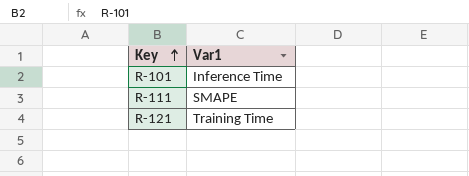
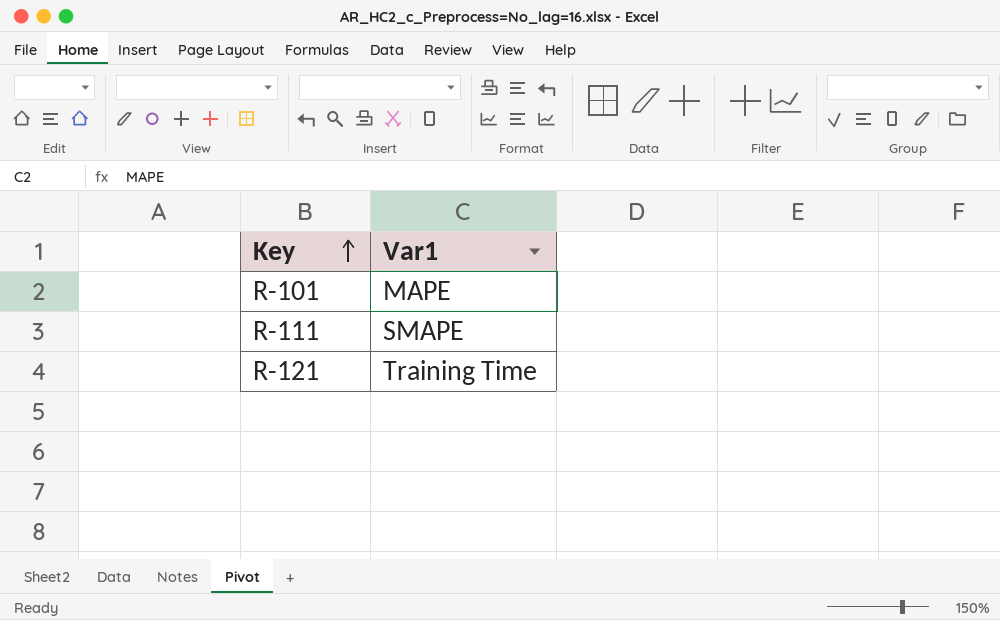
R-101 | Var1: Inference Time -> MAPE

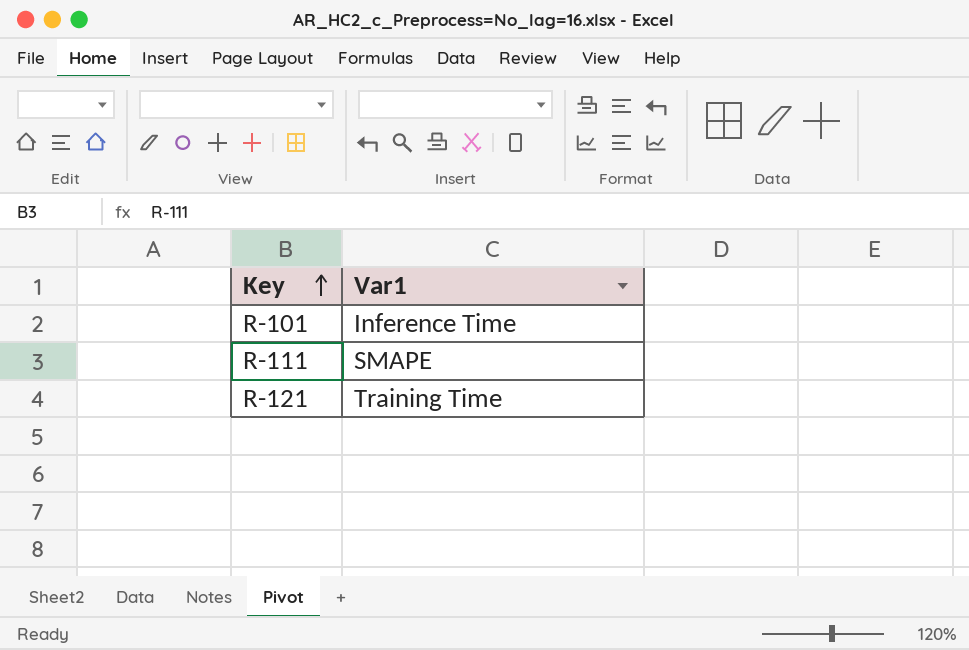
R-101 | Var1: MAPE -> Inference Time

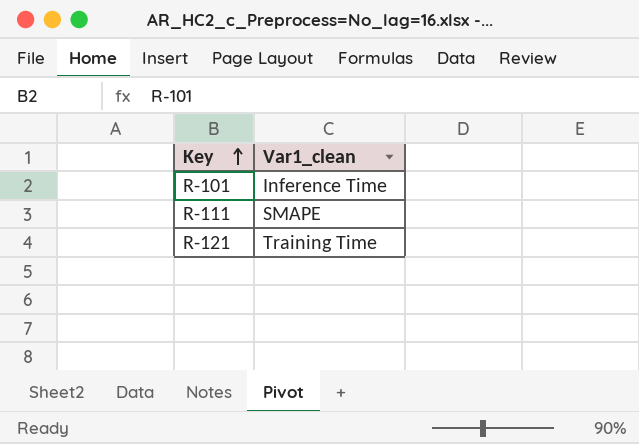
column name: Var1 -> Var1_clean

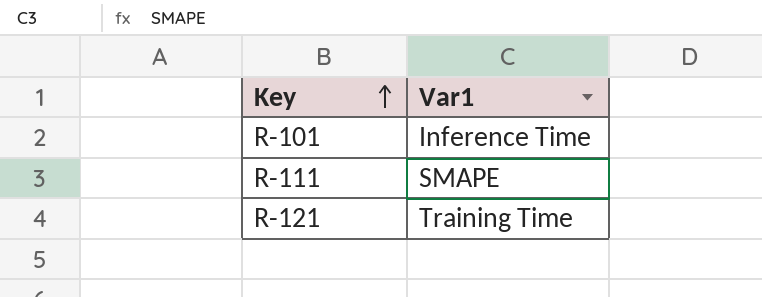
column name: Var1_clean -> Var1

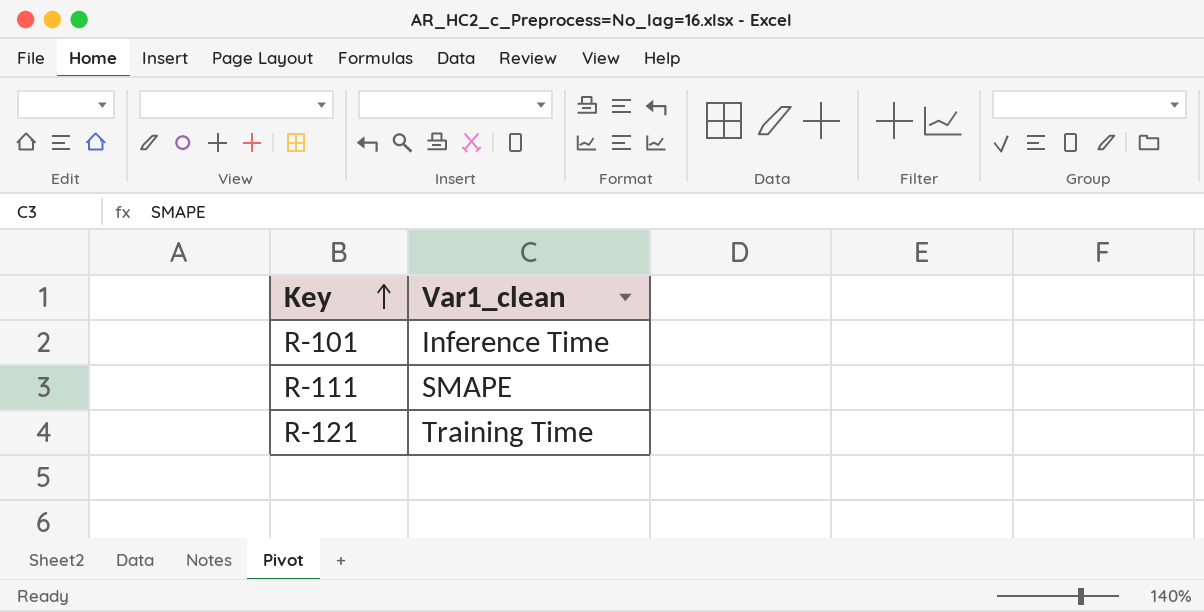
column name: Var1 -> Var1_clean

